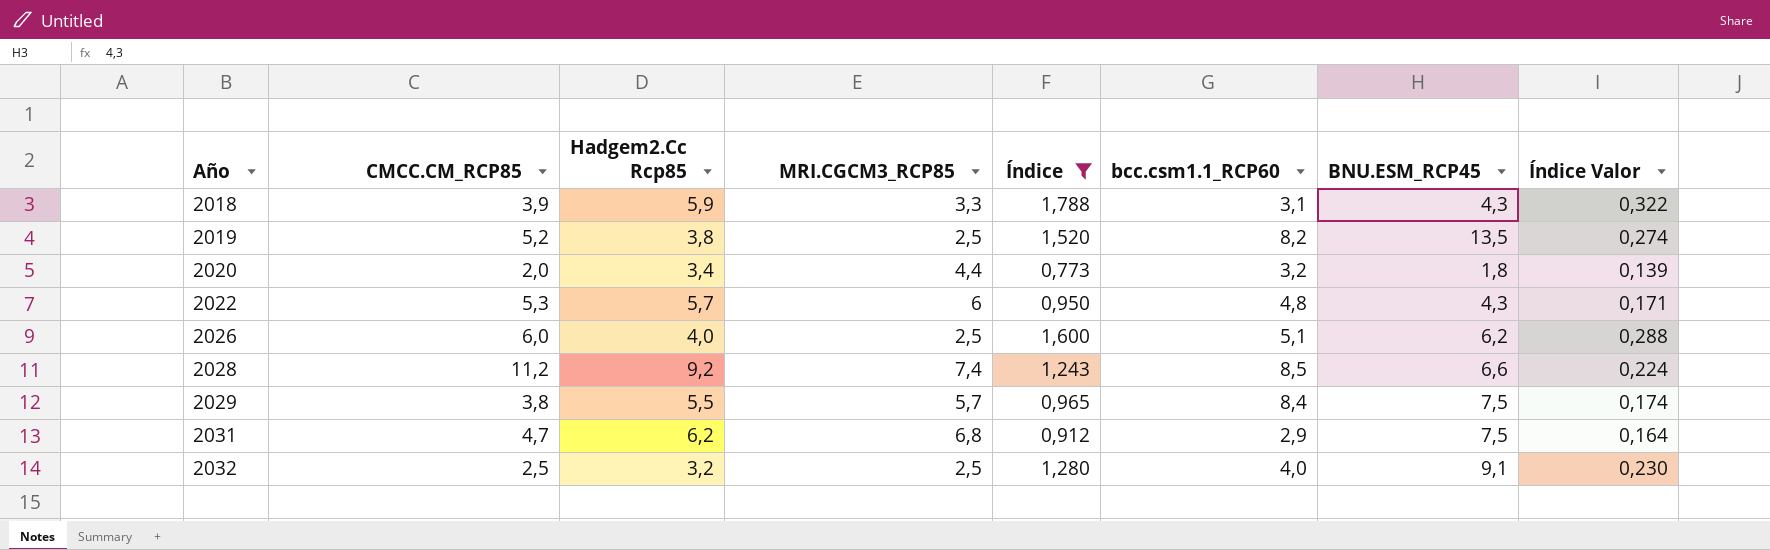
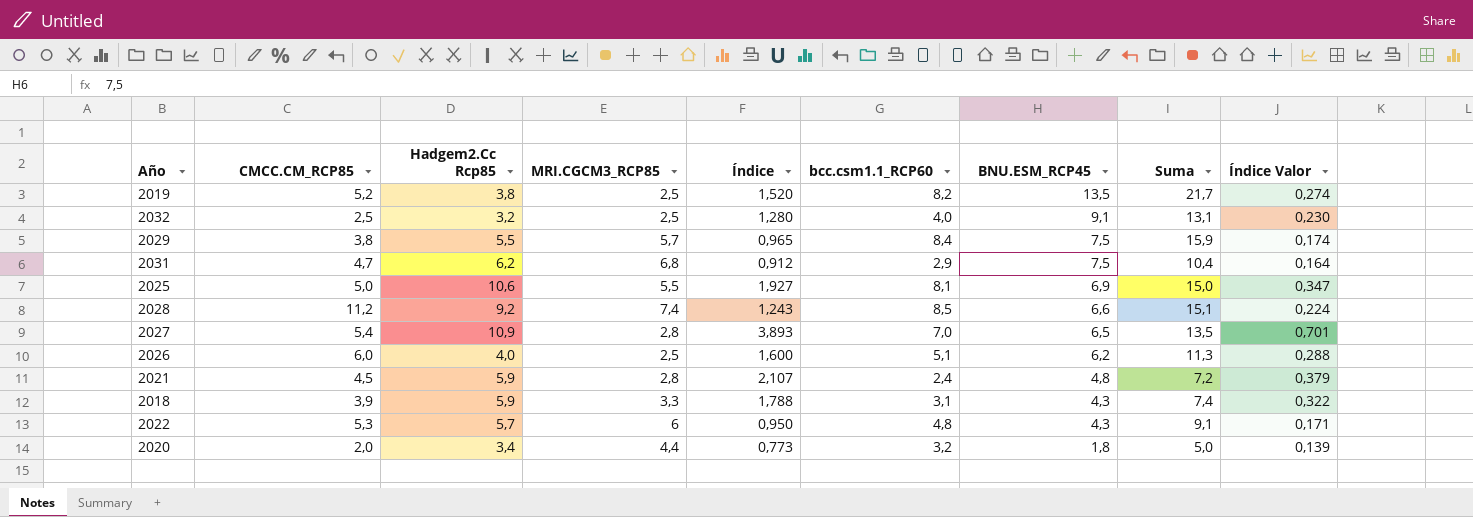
filter: Índice <= 1,788 -> none
row order: Año ascending -> BNU.ESM_RCP45 descending
column Suma | formula: none -> [bcc.csm1.1_RCP60] + [BNU.ESM_RCP45]

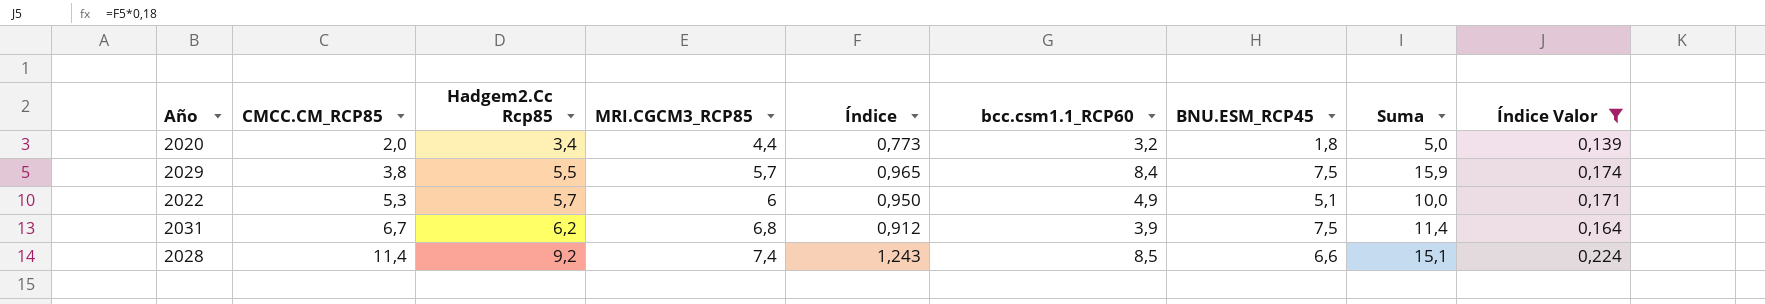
filter: none -> Índice Valor <= 0,224
row order: BNU.ESM_RCP45 descending -> CMCC.CM_RCP85 ascending
2022 | bcc.csm1.1_RCP60: 4,8 -> 4,9
2022 | BNU.ESM_RCP45: 4,3 -> 5,1
2022 | Suma: 9,1 -> 10,0
2031 | CMCC.CM_RCP85: 4,7 -> 6,7
2031 | bcc.csm1.1_RCP60: 2,9 -> 3,9
2031 | Suma: 10,4 -> 11,4
2028 | CMCC.CM_RCP85: 11,2 -> 11,4

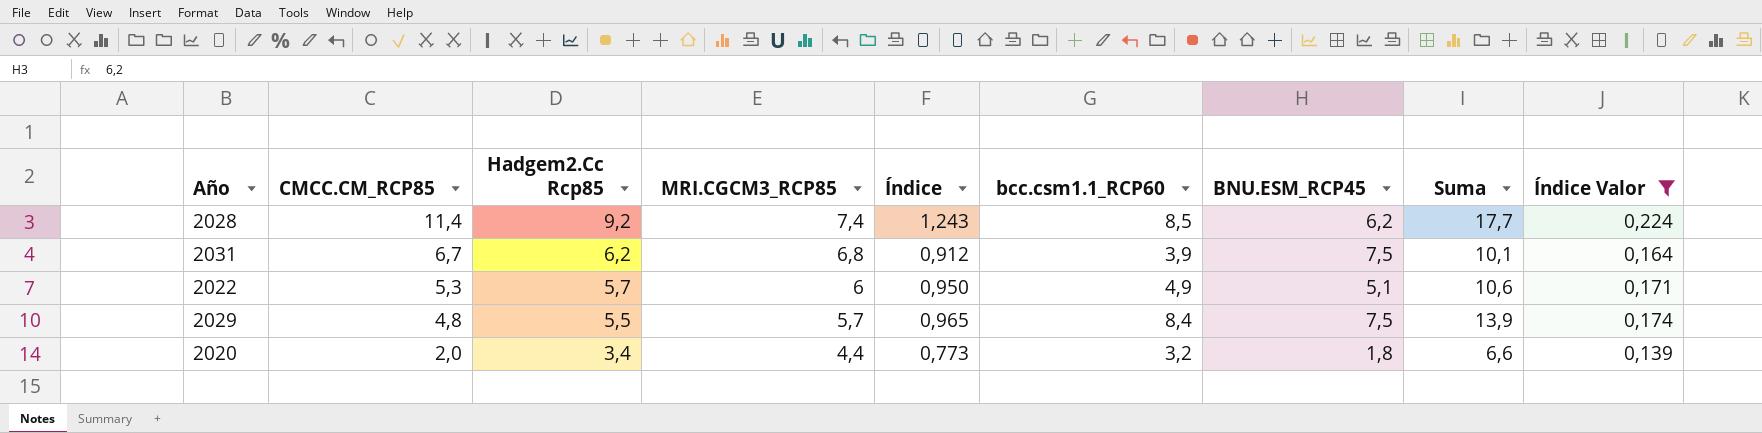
row order: CMCC.CM_RCP85 ascending -> CMCC.CM_RCP85 descending
column Suma | formula: [bcc.csm1.1_RCP60] + [BNU.ESM_RCP45] -> [Hadgem2.Cc Rcp85] + [bcc.csm1.1_RCP60]
2028 | BNU.ESM_RCP45: 6,6 -> 6,2
2029 | CMCC.CM_RCP85: 3,8 -> 4,8

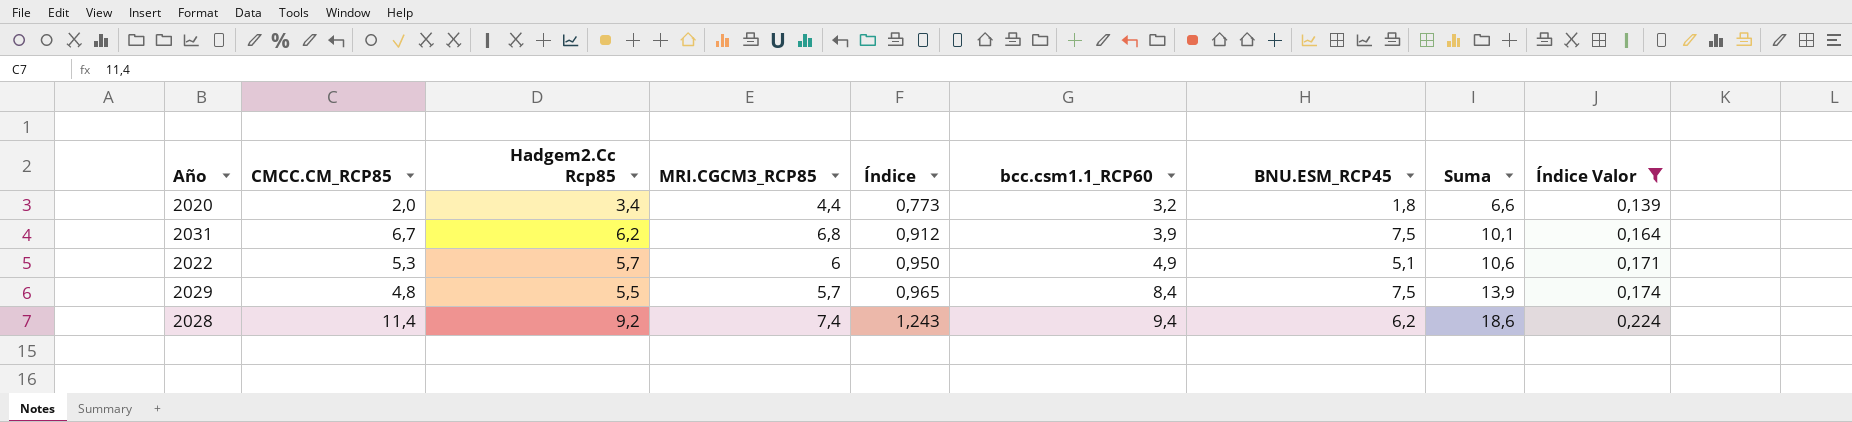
row order: CMCC.CM_RCP85 descending -> Índice ascending
2028 | bcc.csm1.1_RCP60: 8,5 -> 9,4
2028 | Suma: 17,7 -> 18,6

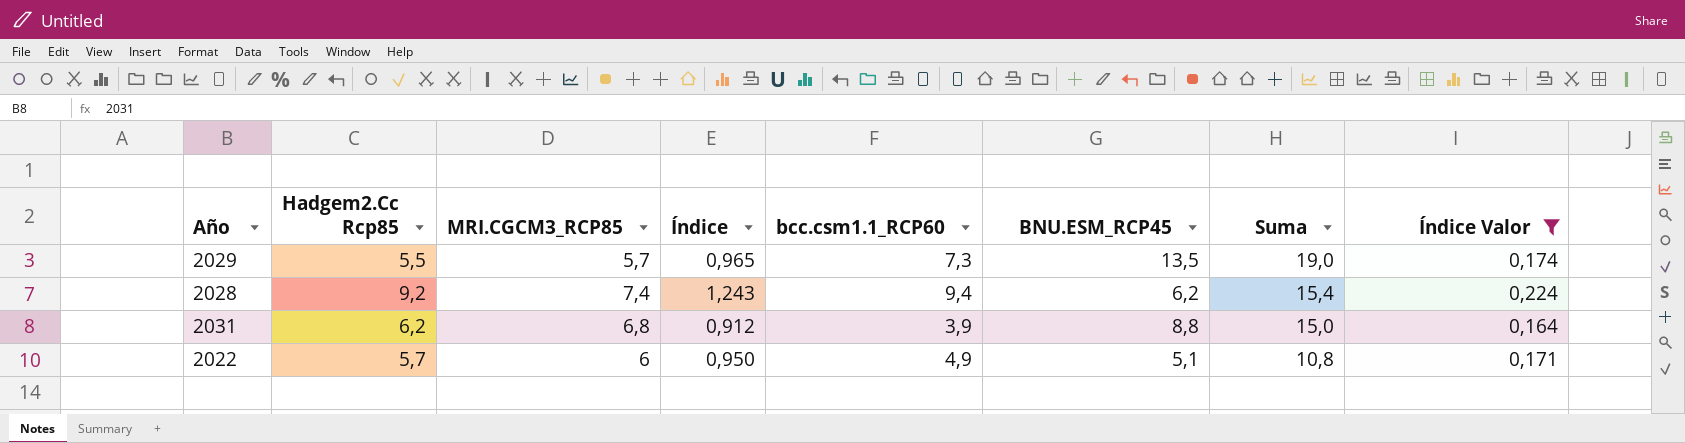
row order: Índice ascending -> Suma descending
column CMCC.CM_RCP85 | position: 2 -> none
column Suma | formula: [Hadgem2.Cc Rcp85] + [bcc.csm1.1_RCP60] -> [Hadgem2.Cc Rcp85] + [BNU.ESM_RCP45]
row 2020: 2,0 | 3,4 | 4,4 | 0,773 | 3,2 | 1,8 | 6,6 | 0,139 -> none
2029 | bcc.csm1.1_RCP60: 8,4 -> 7,3
2029 | BNU.ESM_RCP45: 7,5 -> 13,5
2031 | BNU.ESM_RCP45: 7,5 -> 8,8

